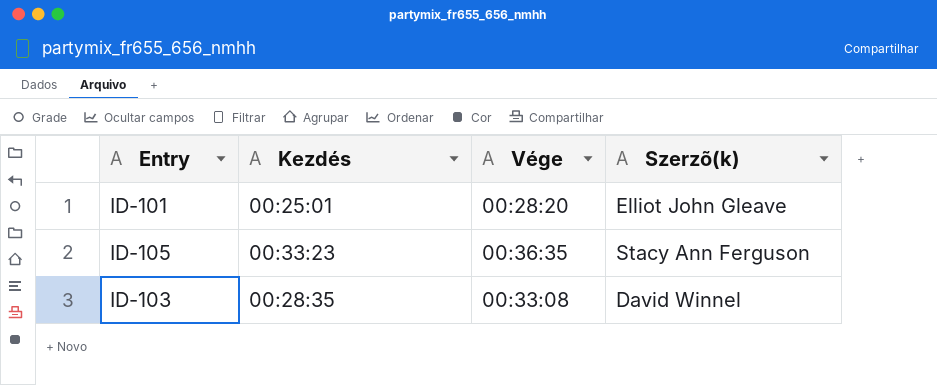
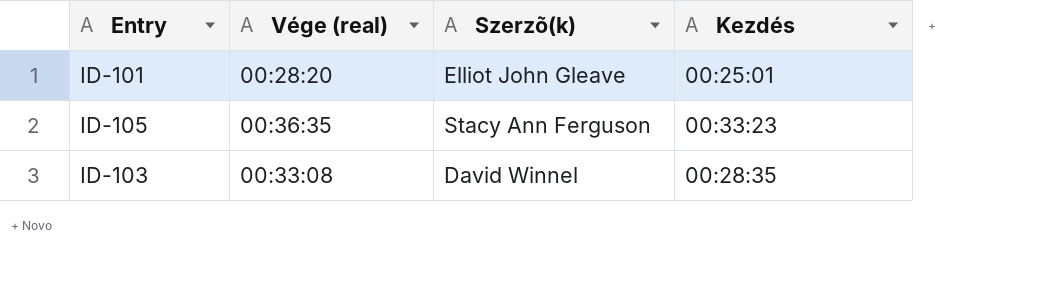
column name: Vége -> Vége (real)
column Kezdés | position: 2 -> 4

